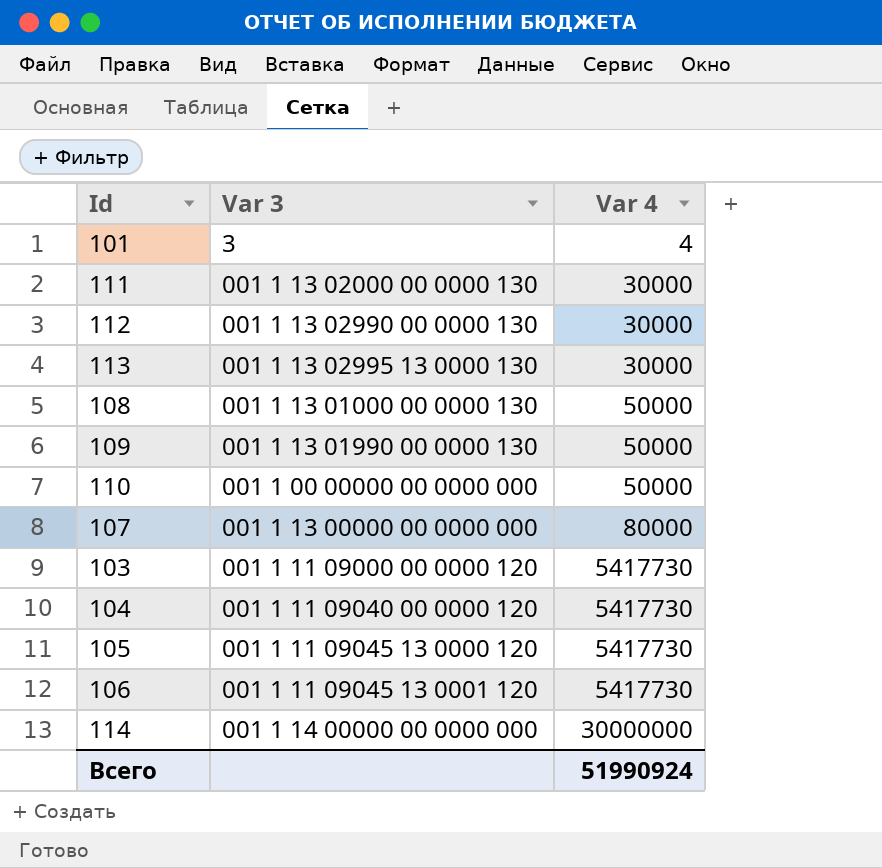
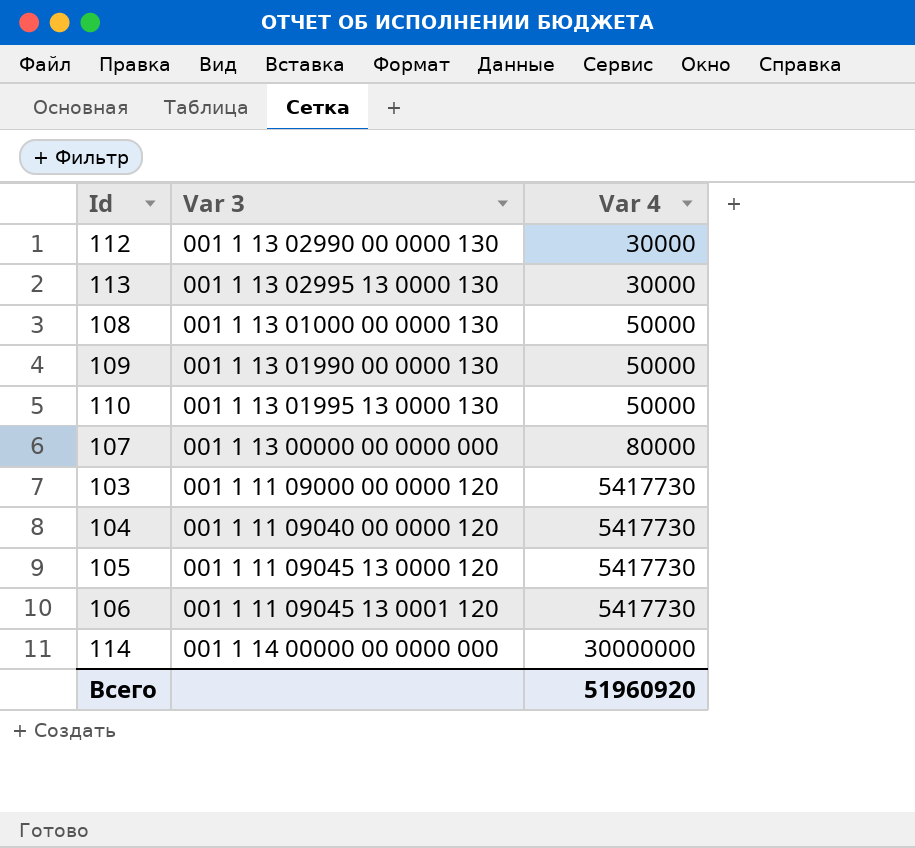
row 101: 3 | 4 -> none
row 111: 001 1 13 02000 00 0000 130 | 30000 -> none
110 | Var 3: 001 1 00 00000 00 0000 000 -> 001 1 13 01995 13 0000 130
Всего | Var 4: 51990924 -> 51960920

